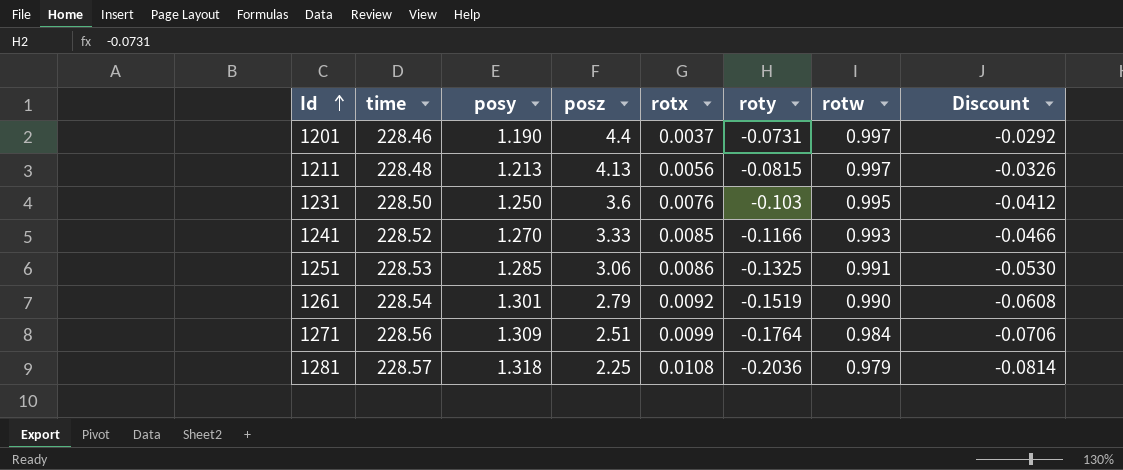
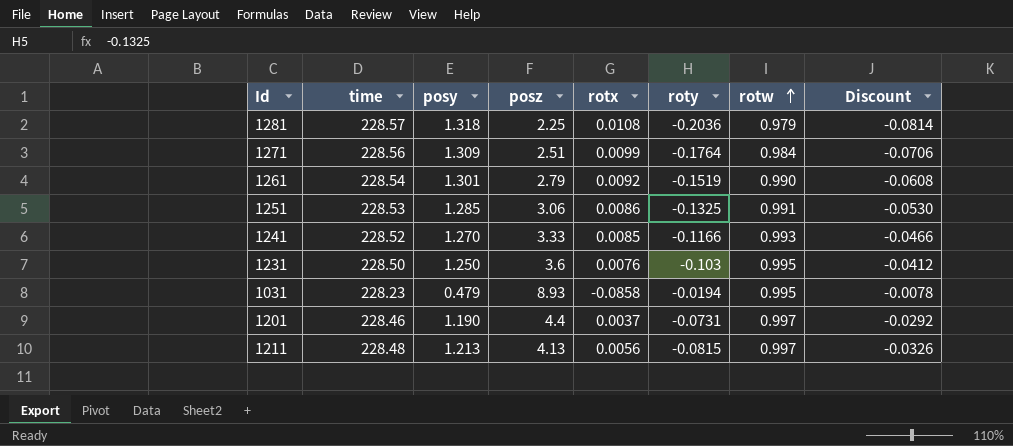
row order: Id ascending -> rotw ascending
row 1031: none -> 228.23 | 0.479 | 8.93 | -0.0858 | -0.0194 | 0.995 | -0.0078

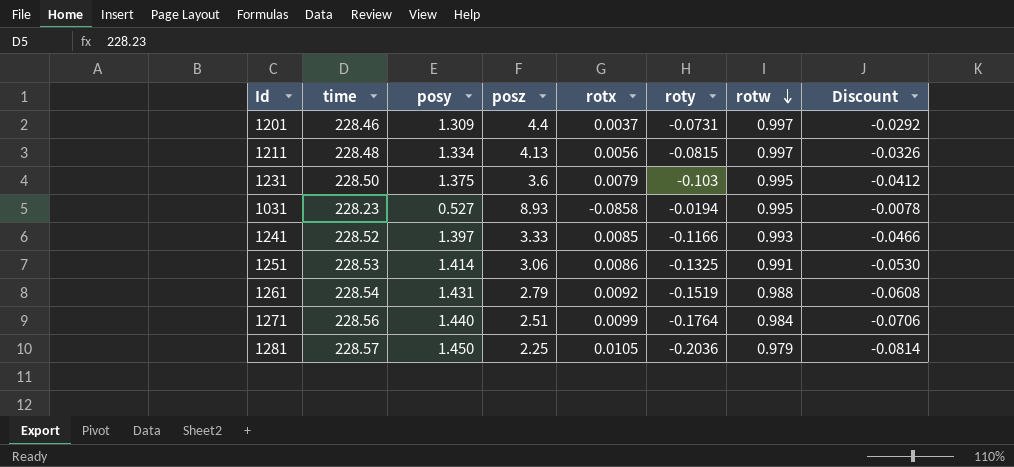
row order: rotw ascending -> rotw descending
1201 | posy: 1.190 -> 1.309
1211 | posy: 1.213 -> 1.334
1231 | posy: 1.250 -> 1.375
1231 | rotx: 0.0076 -> 0.0079
1031 | posy: 0.479 -> 0.527
1241 | posy: 1.270 -> 1.397
1251 | posy: 1.285 -> 1.414
1261 | posy: 1.301 -> 1.431
1261 | rotw: 0.990 -> 0.988
1271 | posy: 1.309 -> 1.440
1281 | posy: 1.318 -> 1.450
1281 | rotx: 0.0108 -> 0.0105

